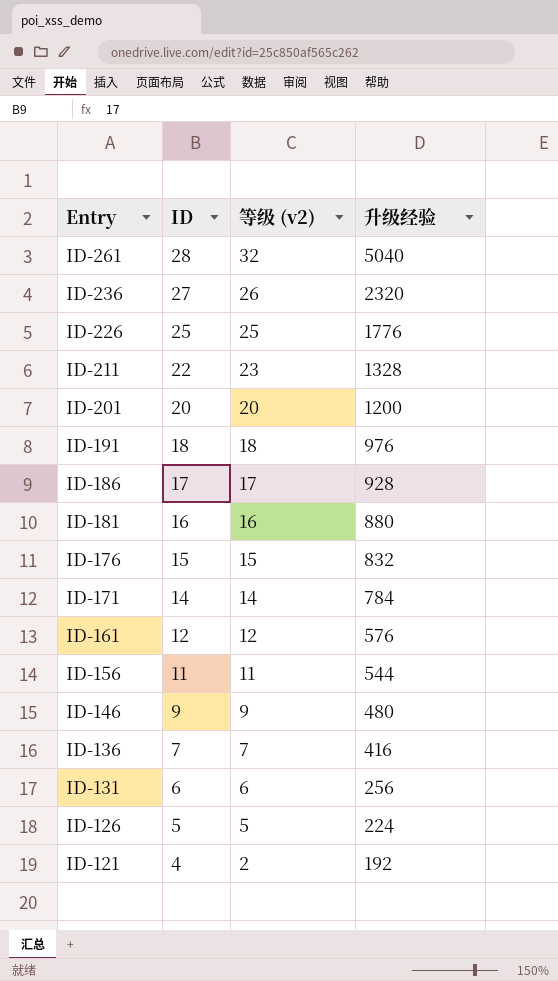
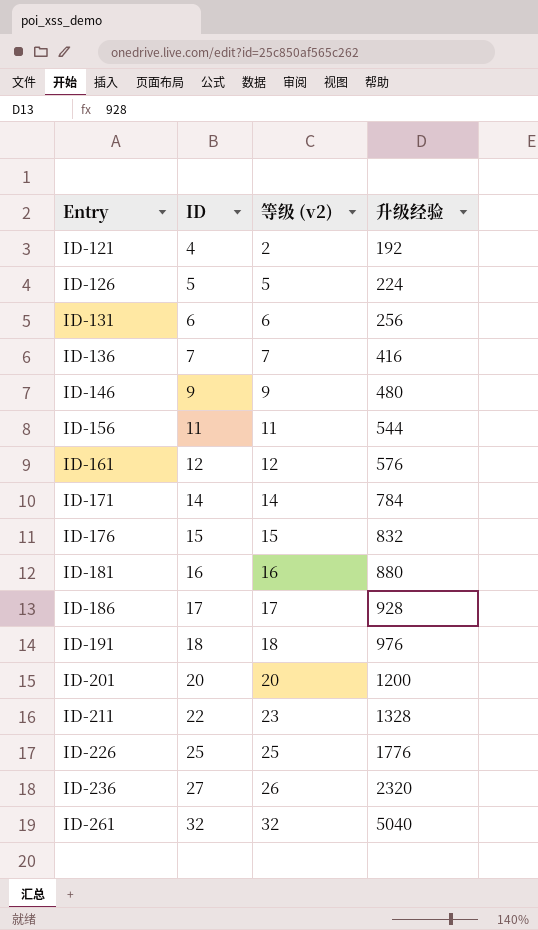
row order: Entry descending -> Entry ascending
ID-261 | ID: 28 -> 32

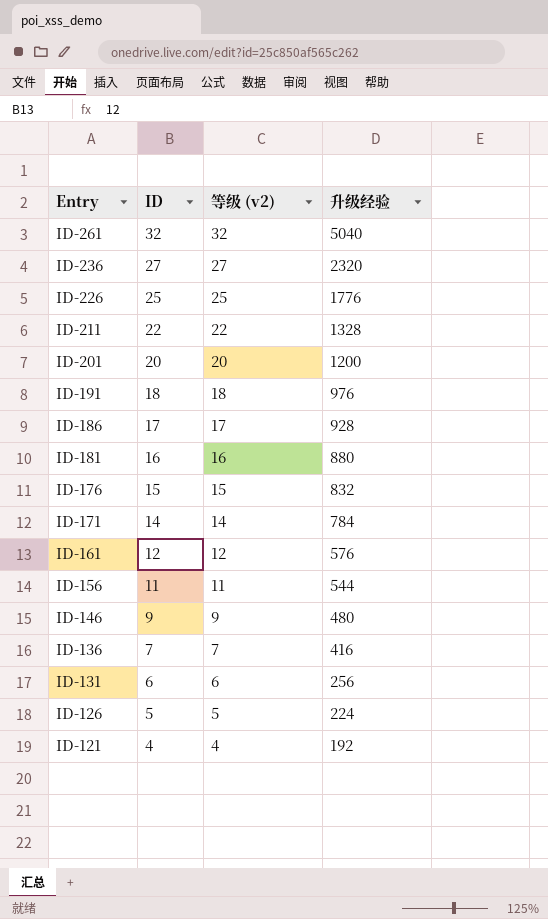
row order: Entry ascending -> Entry descending
ID-236 | 等级 (v2): 26 -> 27
ID-211 | 等级 (v2): 23 -> 22
ID-121 | 等级 (v2): 2 -> 4

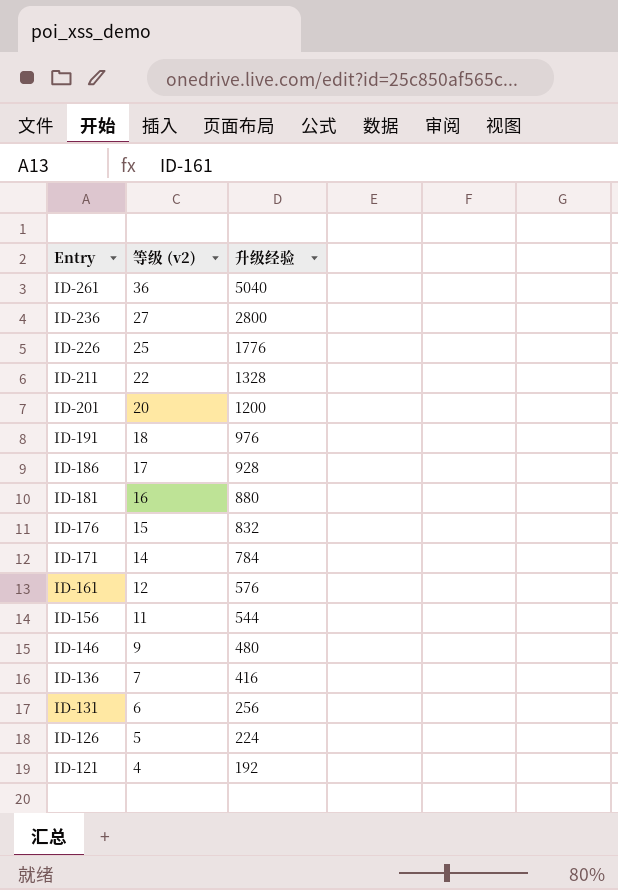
column ID | position: 2 -> none
ID-261 | 等级 (v2): 32 -> 36
ID-236 | 升级经验: 2320 -> 2800

